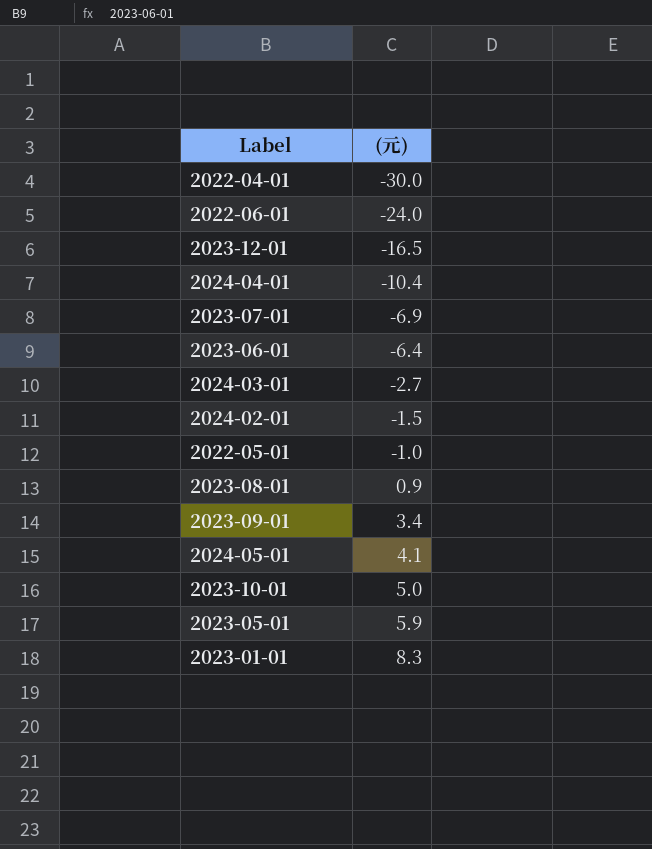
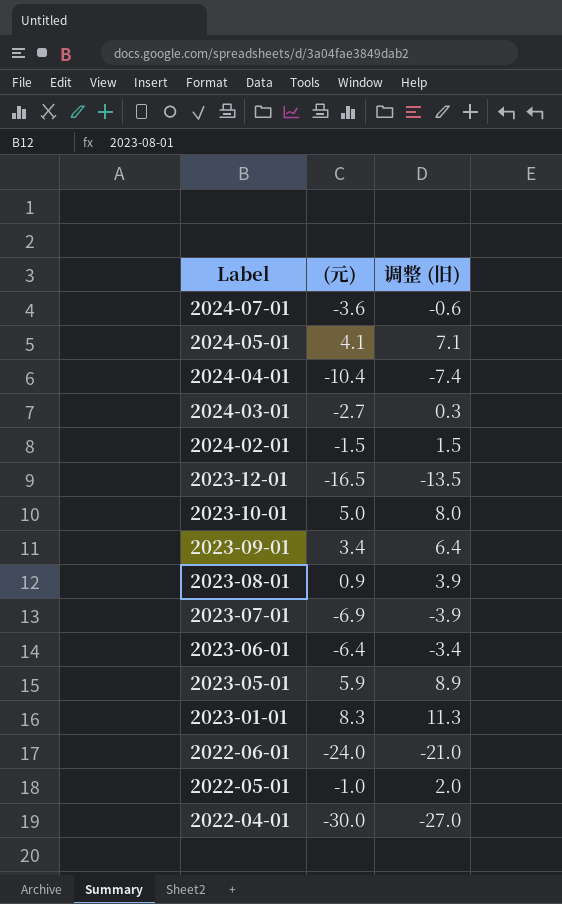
row order: (元) ascending -> Label descending
column 调整 (旧) | formula: none -> [(元)] + 3
row 2024-07-01: none -> -3.6 | -0.6

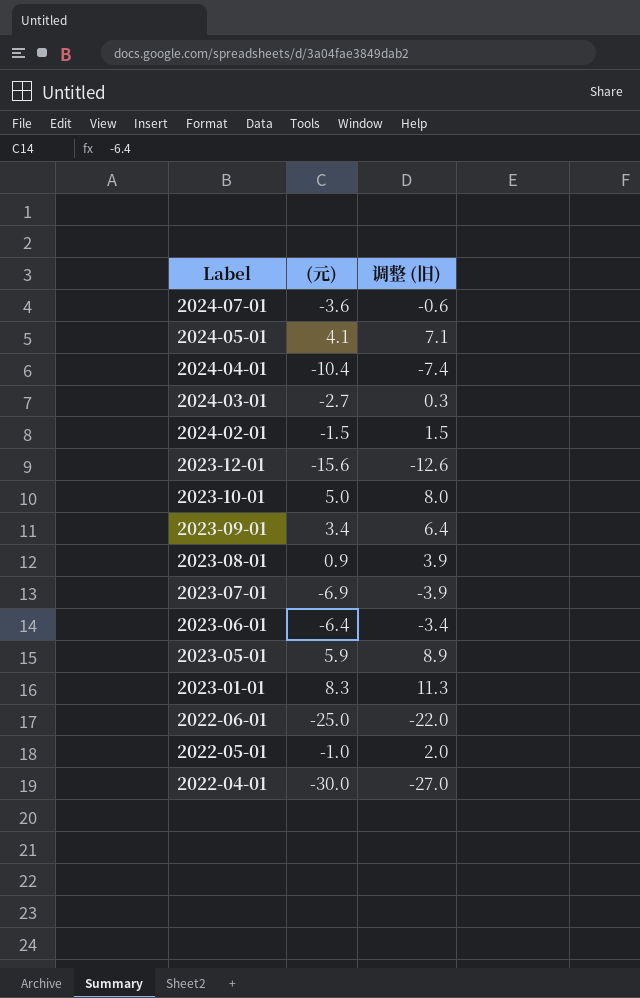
2023-12-01 | (元): -16.5 -> -15.6
2023-12-01 | 调整 (旧): -13.5 -> -12.6
2022-06-01 | (元): -24.0 -> -25.0
2022-06-01 | 调整 (旧): -21.0 -> -22.0

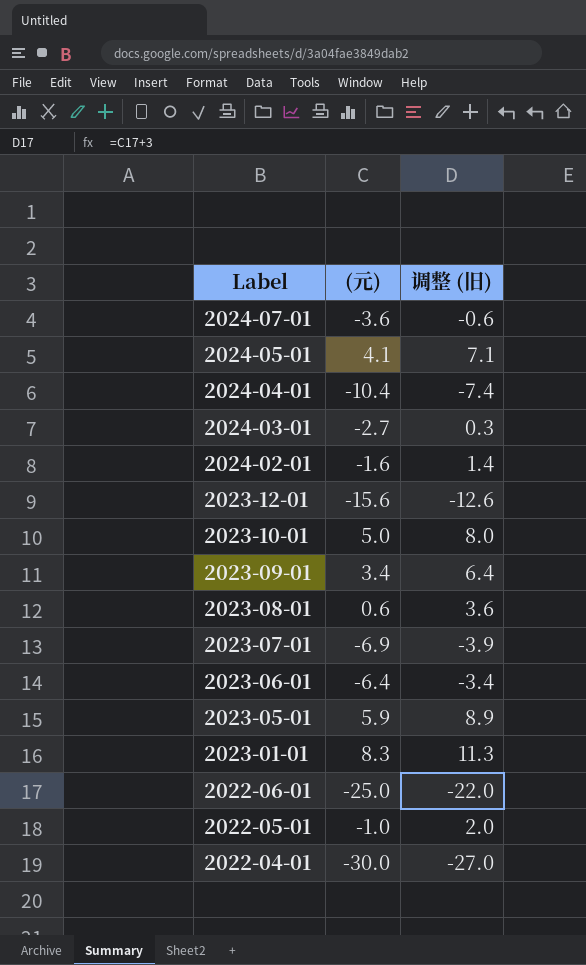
2024-02-01 | (元): -1.5 -> -1.6
2024-02-01 | 调整 (旧): 1.5 -> 1.4
2023-08-01 | (元): 0.9 -> 0.6
2023-08-01 | 调整 (旧): 3.9 -> 3.6

